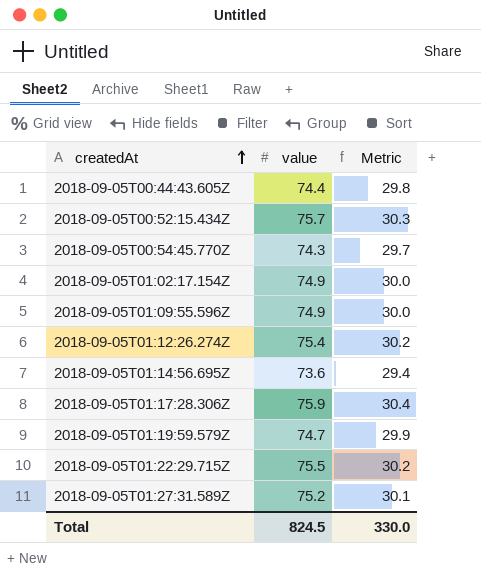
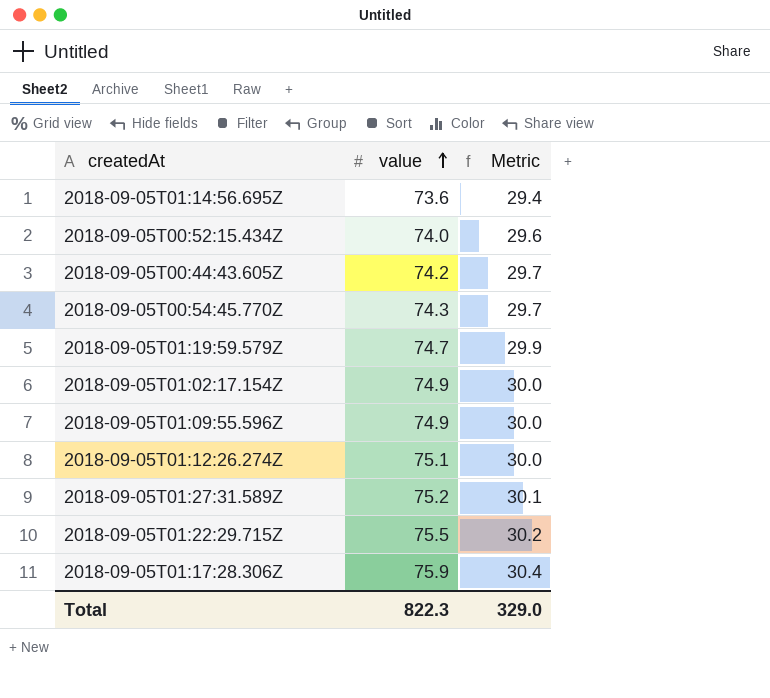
row order: createdAt ascending -> value ascending
2018-09-05T00:52:15.434Z | value: 75.7 -> 74.0
2018-09-05T00:52:15.434Z | Metric: 30.3 -> 29.6
2018-09-05T00:44:43.605Z | value: 74.4 -> 74.2
2018-09-05T00:44:43.605Z | Metric: 29.8 -> 29.7
2018-09-05T01:12:26.274Z | value: 75.4 -> 75.1
2018-09-05T01:12:26.274Z | Metric: 30.2 -> 30.0
Total | value: 824.5 -> 822.3
Total | Metric: 330.0 -> 329.0

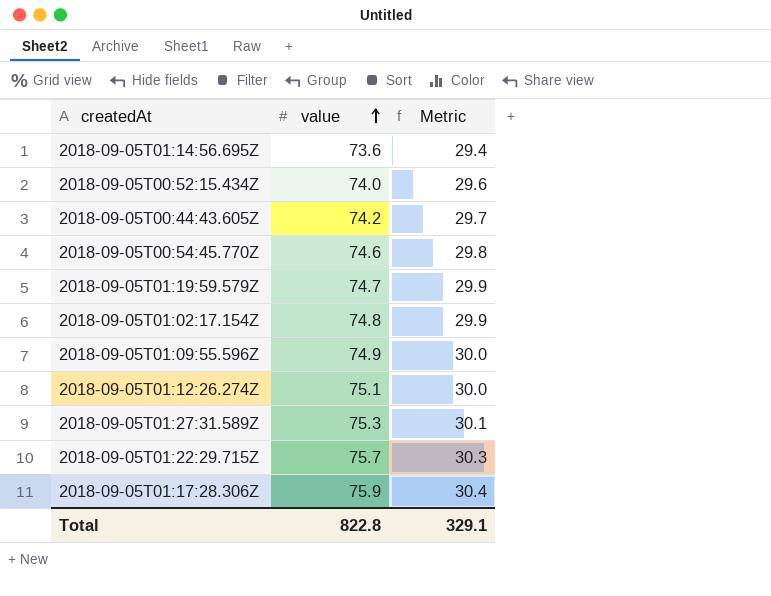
2018-09-05T00:54:45.770Z | value: 74.3 -> 74.6
2018-09-05T00:54:45.770Z | Metric: 29.7 -> 29.8
2018-09-05T01:02:17.154Z | value: 74.9 -> 74.8
2018-09-05T01:02:17.154Z | Metric: 30.0 -> 29.9
2018-09-05T01:27:31.589Z | value: 75.2 -> 75.3
2018-09-05T01:22:29.715Z | value: 75.5 -> 75.7
2018-09-05T01:22:29.715Z | Metric: 30.2 -> 30.3
Total | value: 822.3 -> 822.8
Total | Metric: 329.0 -> 329.1

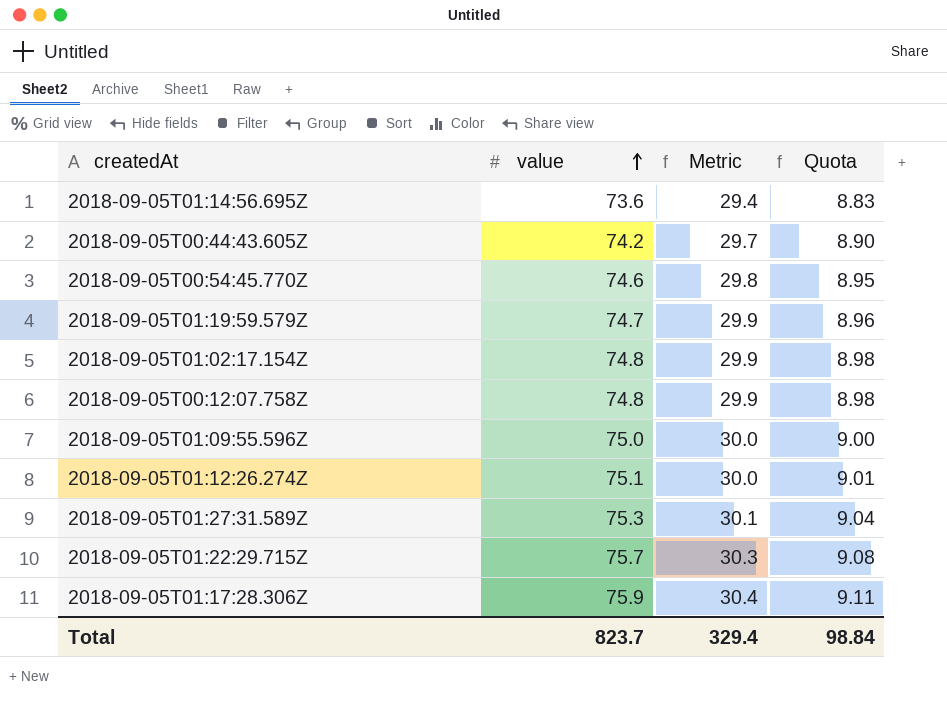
column Quota | formula: none -> [value] * 0.12
row 2018-09-05T00:52:15.434Z: 74.0 | 29.6 -> none
row 2018-09-05T00:12:07.758Z: none -> 74.8 | 29.9 | 8.98
2018-09-05T01:09:55.596Z | value: 74.9 -> 75.0
Total | value: 822.8 -> 823.7
Total | Metric: 329.1 -> 329.4

